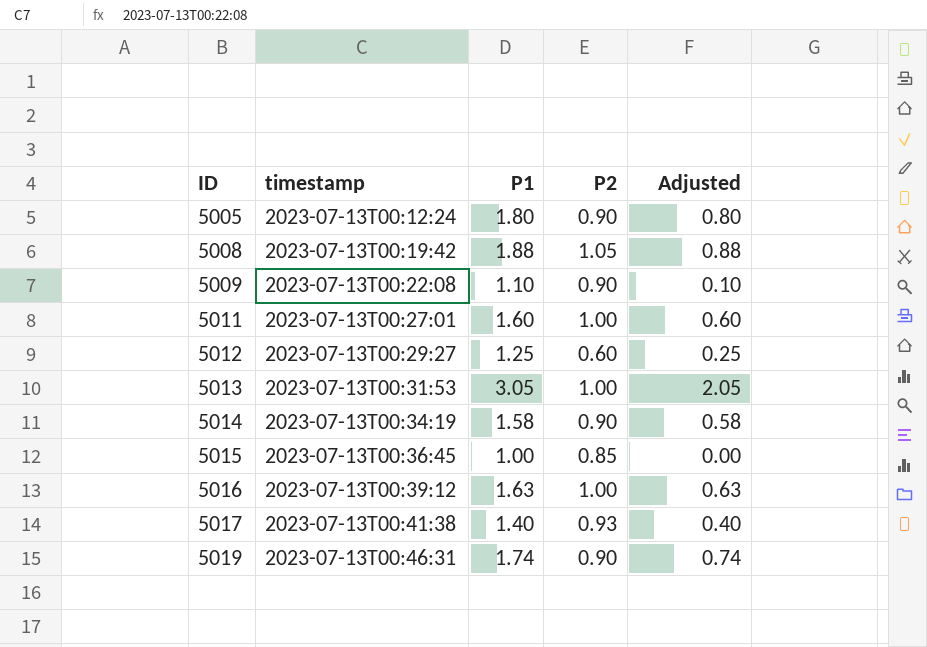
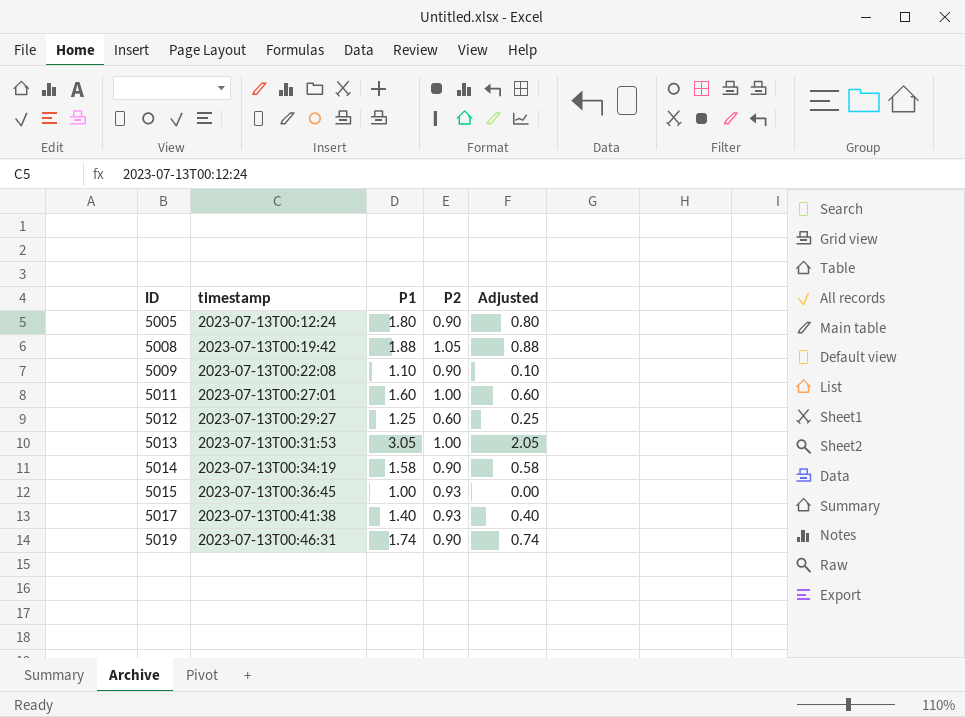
row 5016: 2023-07-13T00:39:12 | 1.63 | 1.00 | 0.63 -> none
5015 | P2: 0.85 -> 0.93

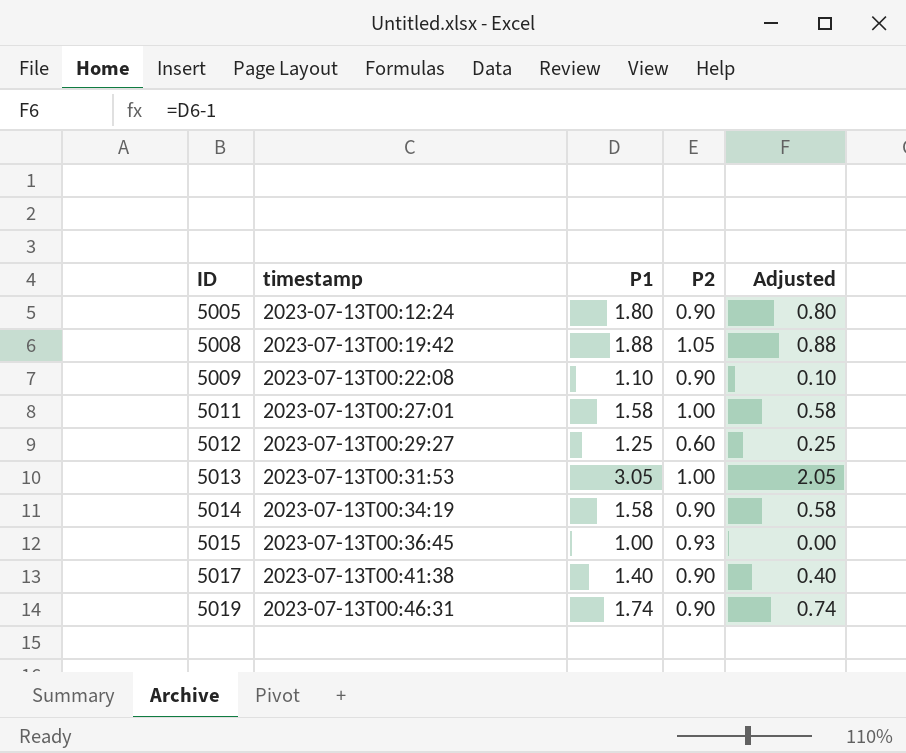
5011 | P1: 1.60 -> 1.58
5011 | Adjusted: 0.60 -> 0.58
5017 | P2: 0.93 -> 0.90

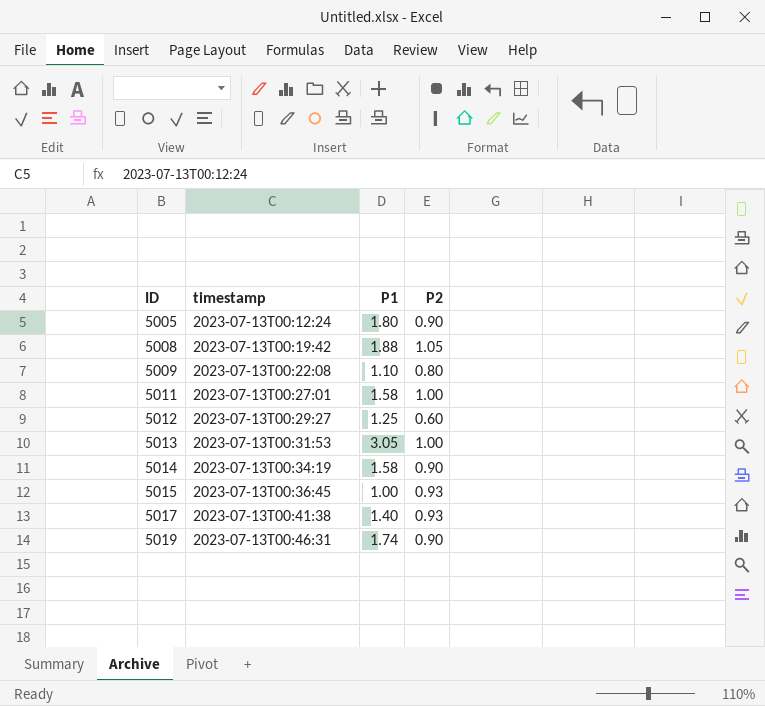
column Adjusted | formula: [P1] - 1 -> none
5009 | P2: 0.90 -> 0.80
5017 | P2: 0.90 -> 0.93

